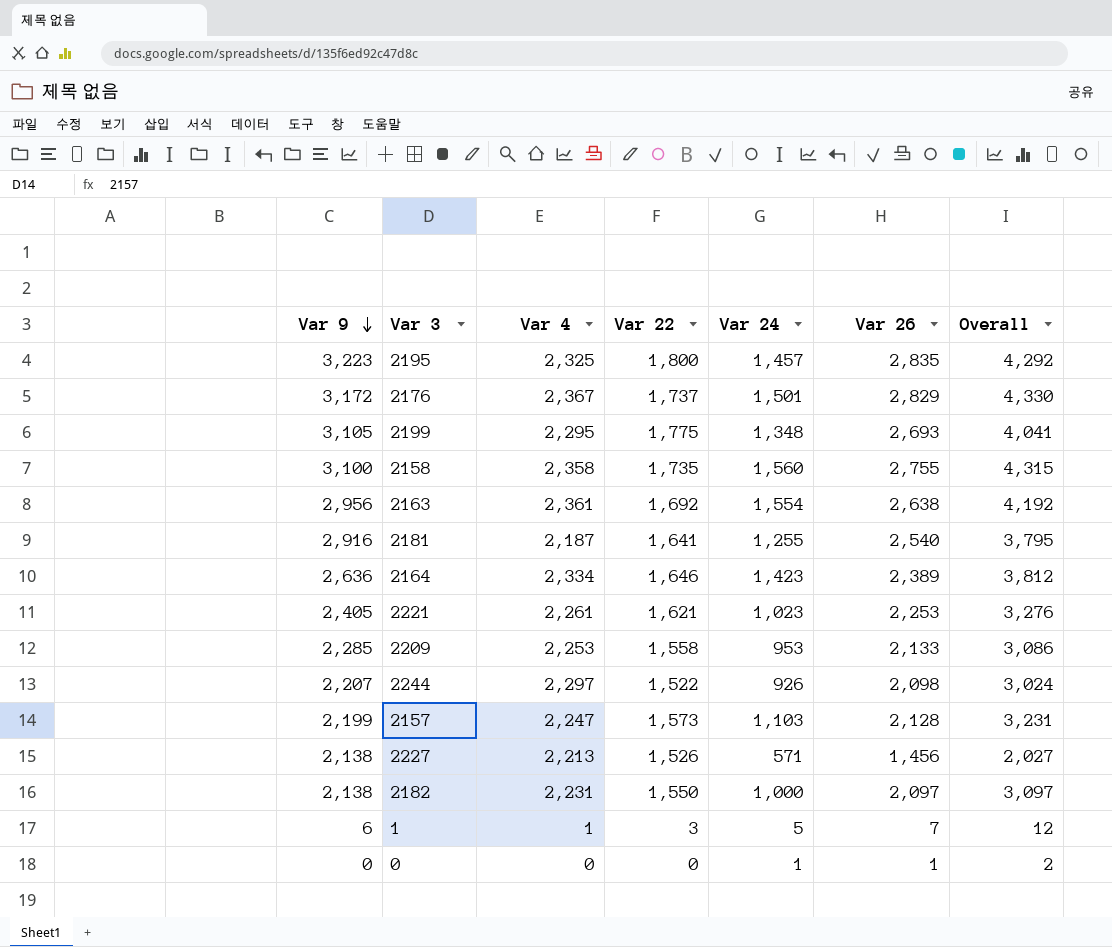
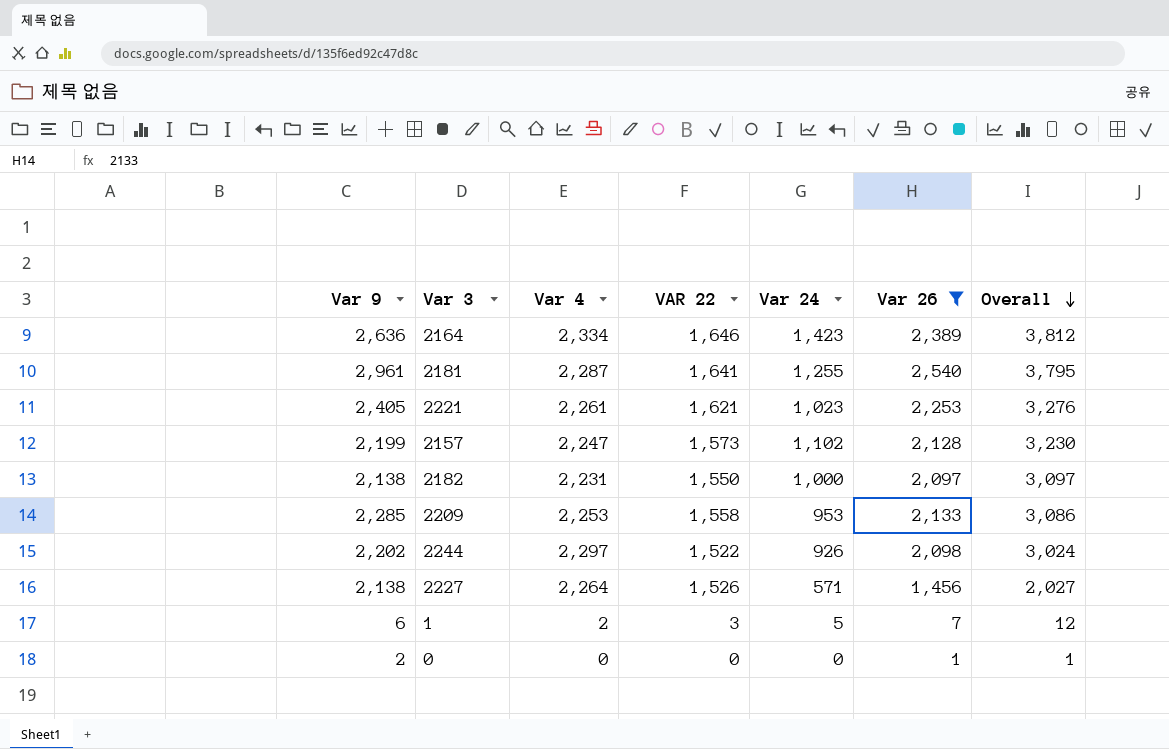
filter: none -> Var 26 <= 2,540
row order: Var 9 descending -> Overall descending
column name: Var 22 -> VAR 22
2181 | Var 9: 2,916 -> 2,961
2181 | Var 4: 2,187 -> 2,287
2157 | Var 24: 1,103 -> 1,102
2157 | Overall: 3,231 -> 3,230
2244 | Var 9: 2,207 -> 2,202
2227 | Var 4: 2,213 -> 2,264
1 | Var 4: 1 -> 2
0 | Var 9: 0 -> 2
0 | Var 24: 1 -> 0
0 | Overall: 2 -> 1

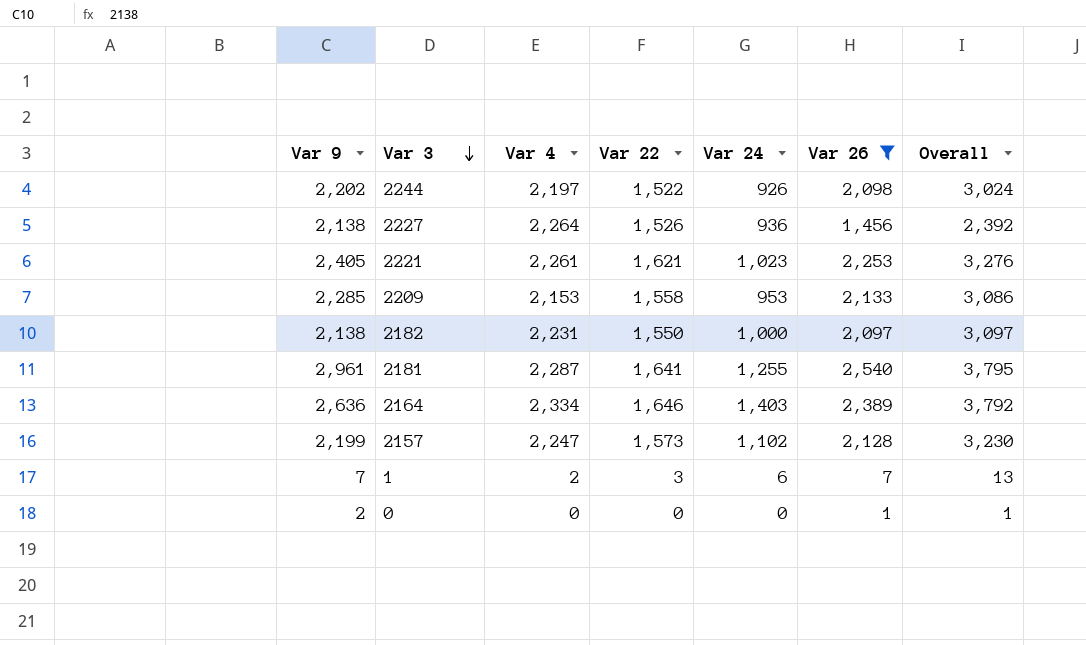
row order: Overall descending -> Var 3 descending
column name: VAR 22 -> Var 22
2244 | Var 4: 2,297 -> 2,197
2227 | Var 24: 571 -> 936
2227 | Overall: 2,027 -> 2,392
2209 | Var 4: 2,253 -> 2,153
2164 | Var 24: 1,423 -> 1,403
2164 | Overall: 3,812 -> 3,792
1 | Var 9: 6 -> 7
1 | Var 24: 5 -> 6
1 | Overall: 12 -> 13

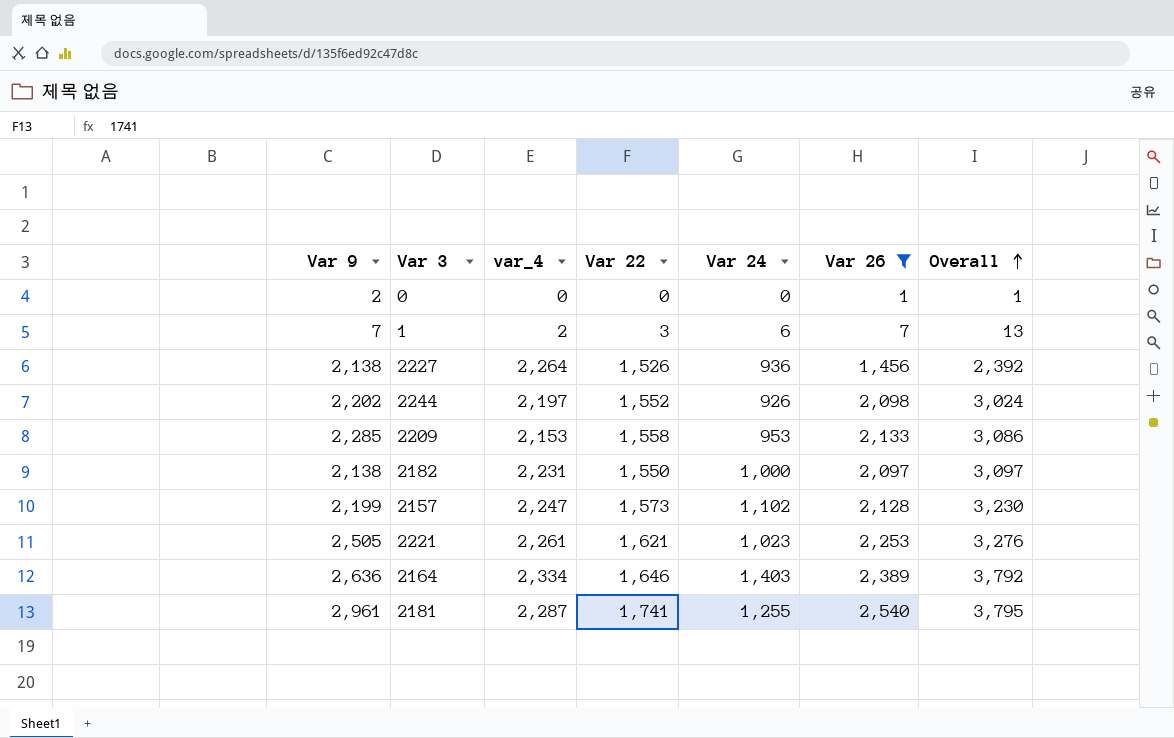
row order: Var 3 descending -> Overall ascending
column name: Var 4 -> var_4
2244 | Var 22: 1,522 -> 1,552
2221 | Var 9: 2,405 -> 2,505
2181 | Var 22: 1,641 -> 1,741

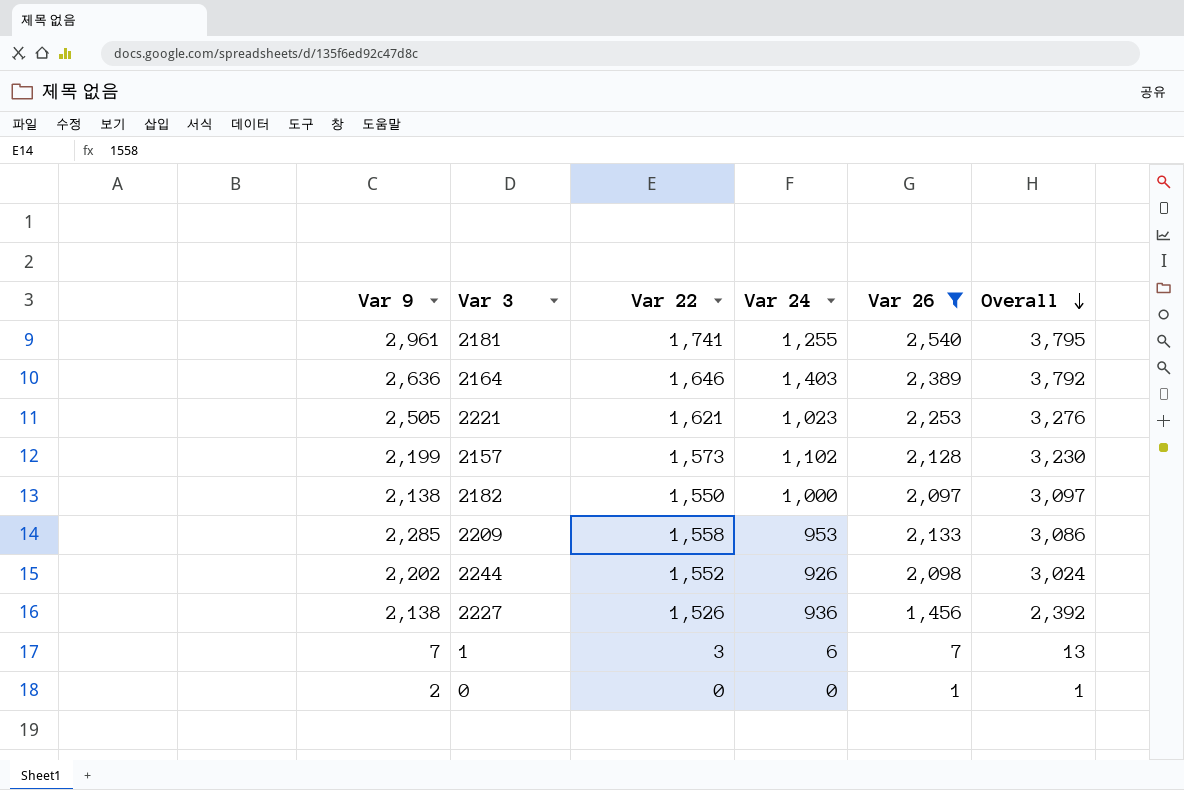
row order: Overall ascending -> Overall descending
column var_4 | position: 3 -> none

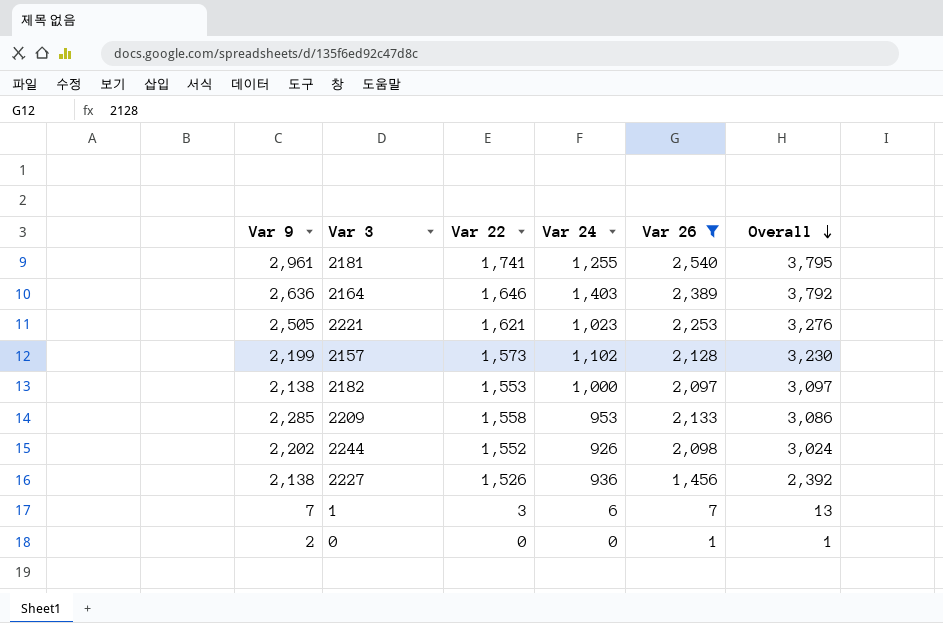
2182 | Var 22: 1,550 -> 1,553

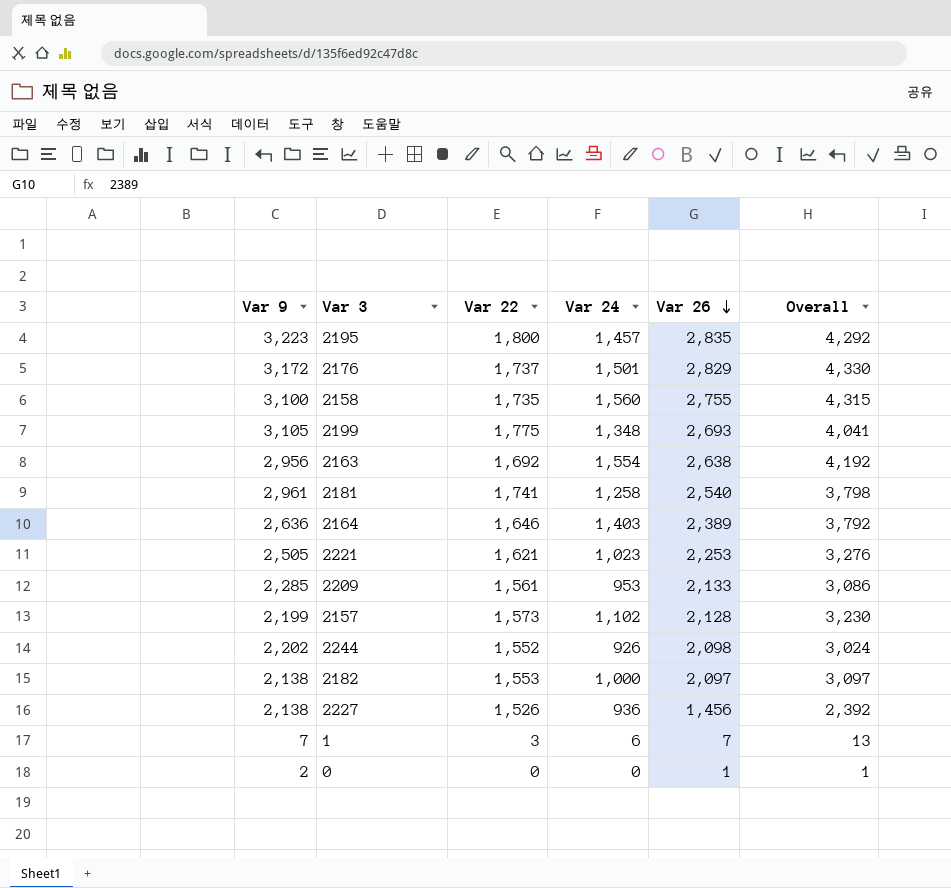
filter: Var 26 <= 2,540 -> none
row order: Overall descending -> Var 26 descending
2181 | Var 24: 1,255 -> 1,258
2181 | Overall: 3,795 -> 3,798
2209 | Var 22: 1,558 -> 1,561

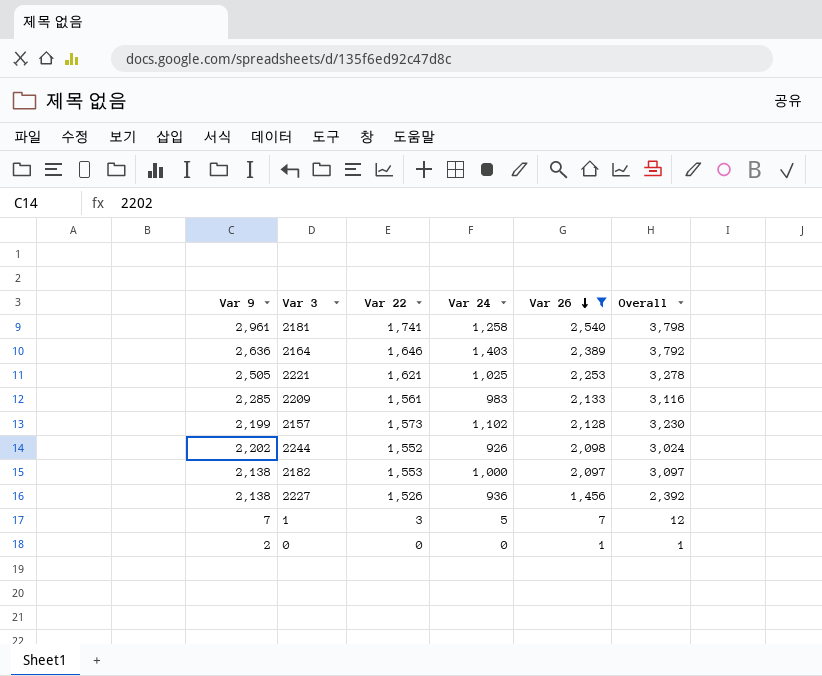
filter: none -> Var 26 <= 2,540
2221 | Var 24: 1,023 -> 1,025
2221 | Overall: 3,276 -> 3,278
2209 | Var 24: 953 -> 983
2209 | Overall: 3,086 -> 3,116
1 | Var 24: 6 -> 5
1 | Overall: 13 -> 12

